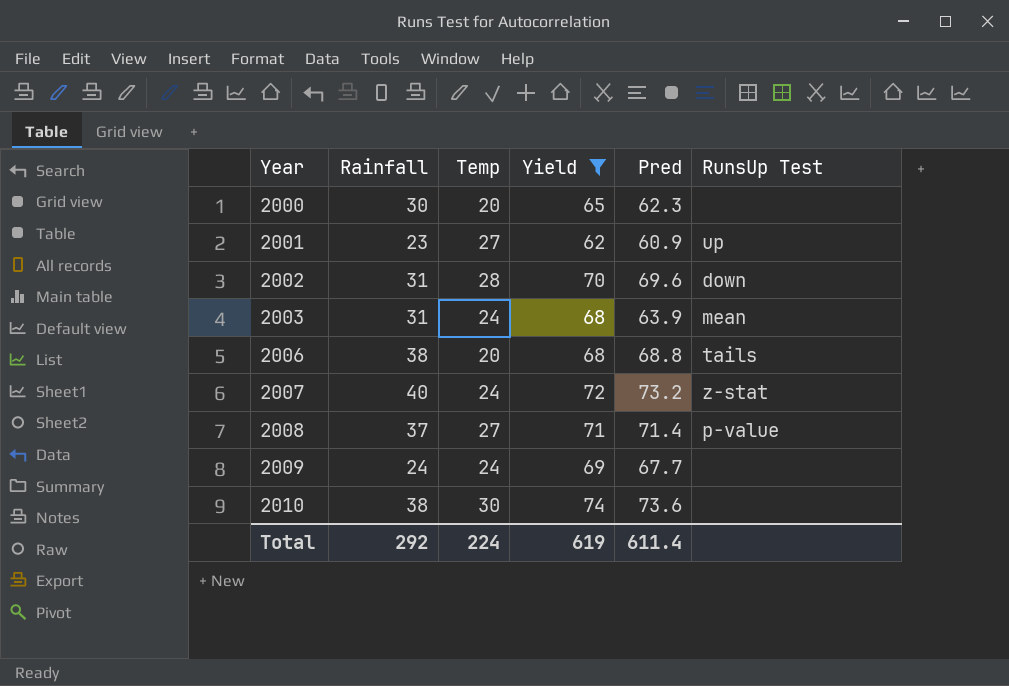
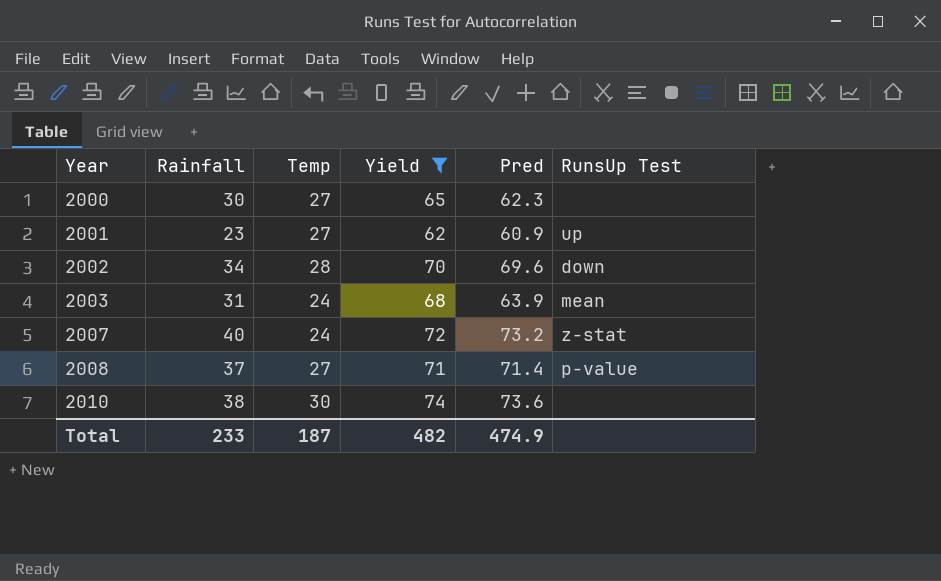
row 2006: 38 | 20 | 68 | 68.8 | tails -> none
row 2009: 24 | 24 | 69 | 67.7 | none -> none
2000 | Temp: 20 -> 27
2002 | Rainfall: 31 -> 34
Total | Rainfall: 292 -> 233
Total | Temp: 224 -> 187
Total | Yield: 619 -> 482
Total | Pred: 611.4 -> 474.9

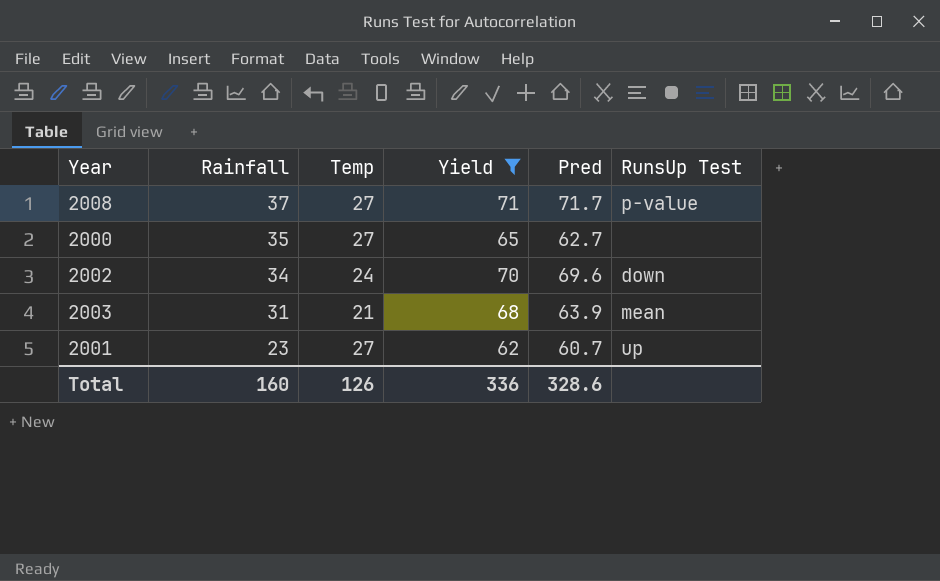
row order: Year ascending -> Rainfall descending
row 2007: 40 | 24 | 72 | 73.2 | z-stat -> none
row 2010: 38 | 30 | 74 | 73.6 | none -> none
2008 | Pred: 71.4 -> 71.7
2000 | Rainfall: 30 -> 35
2000 | Pred: 62.3 -> 62.7
2002 | Temp: 28 -> 24
2003 | Temp: 24 -> 21
2001 | Pred: 60.9 -> 60.7
Total | Rainfall: 233 -> 160
Total | Temp: 187 -> 126
Total | Yield: 482 -> 336
Total | Pred: 474.9 -> 328.6

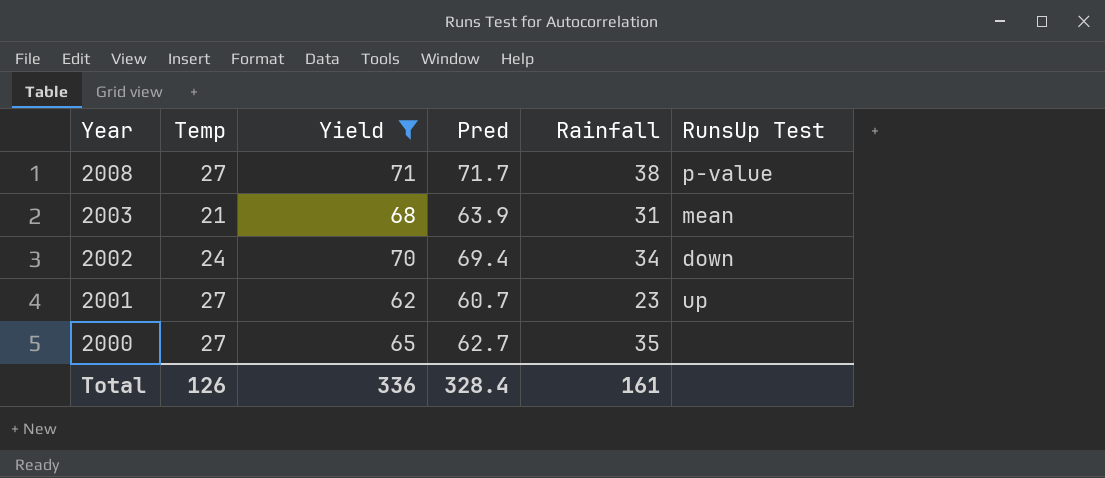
row order: Rainfall descending -> Year descending
column Rainfall | position: 2 -> 5
2008 | Rainfall: 37 -> 38
2002 | Pred: 69.6 -> 69.4
Total | Pred: 328.6 -> 328.4
Total | Rainfall: 160 -> 161

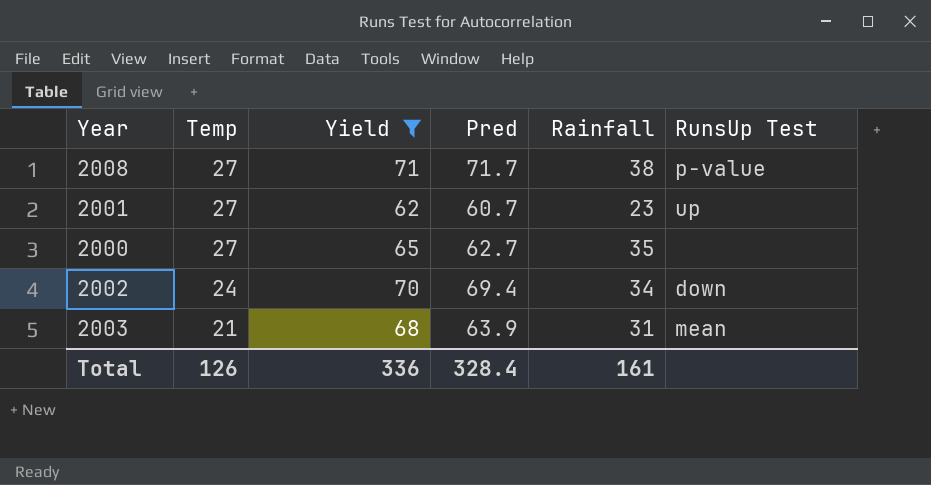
row order: Year descending -> Temp descending

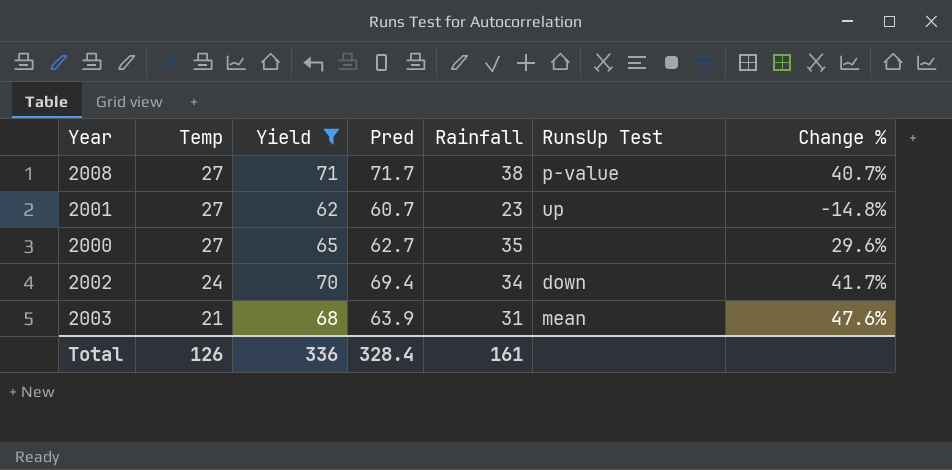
column Change % | formula: none -> ([Rainfall] - [Temp]) / [Temp]

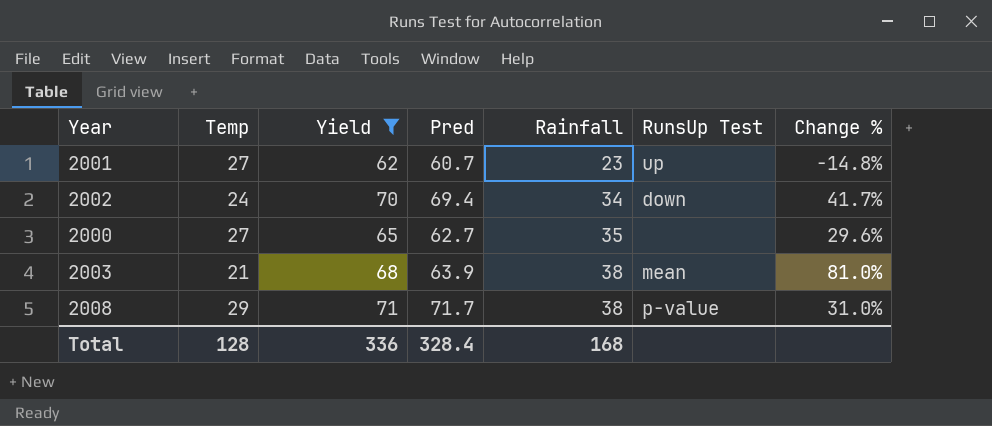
row order: Temp descending -> Rainfall ascending
2003 | Rainfall: 31 -> 38
2003 | Change %: 47.6% -> 81.0%
2008 | Temp: 27 -> 29
2008 | Change %: 40.7% -> 31.0%
Total | Temp: 126 -> 128
Total | Rainfall: 161 -> 168

